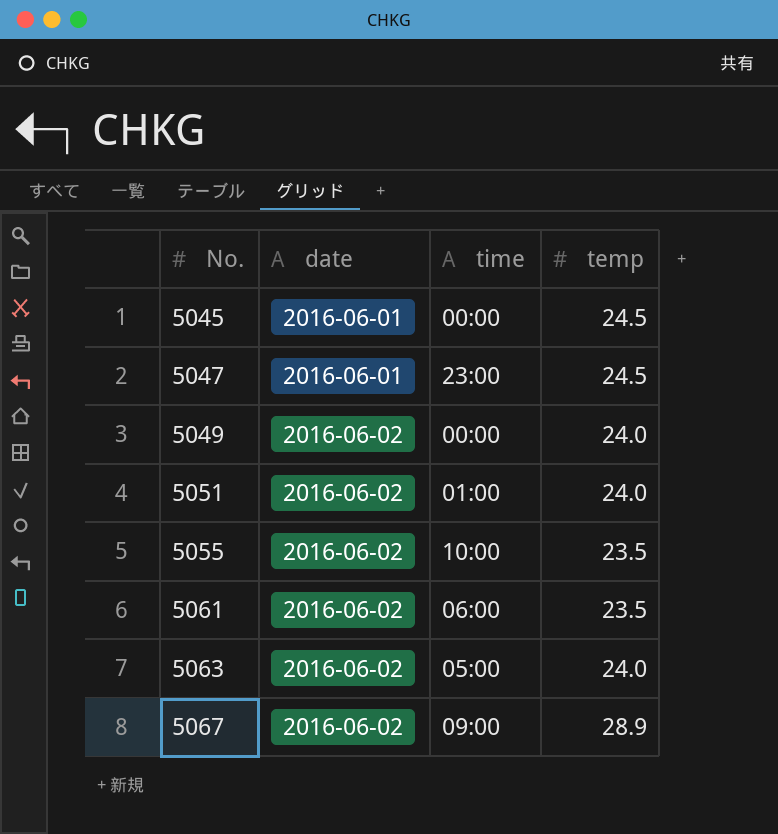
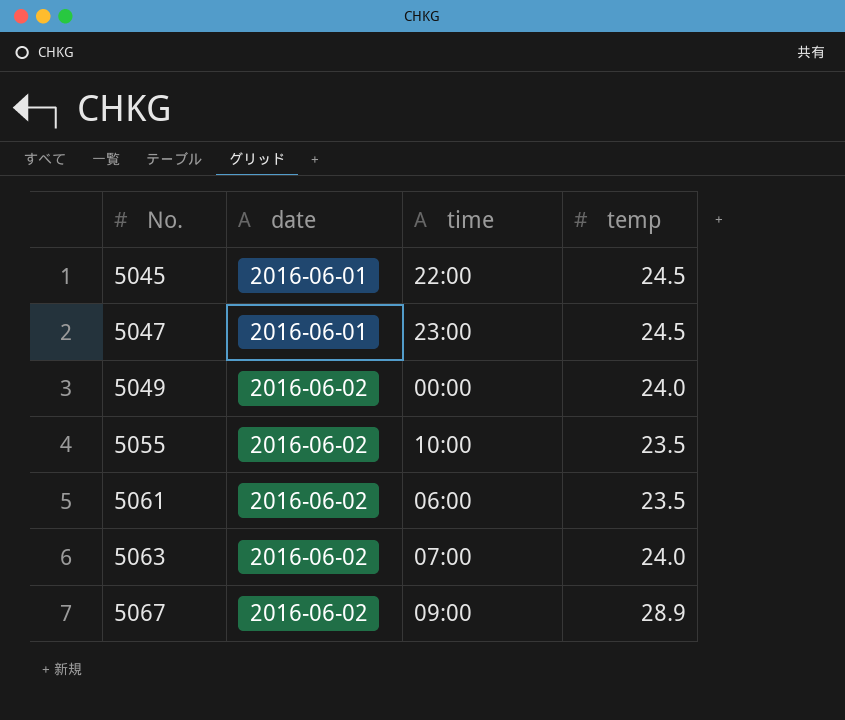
row 5051: 2016-06-02 | 01:00 | 24.0 -> none
5045 | time: 00:00 -> 22:00
5063 | time: 05:00 -> 07:00

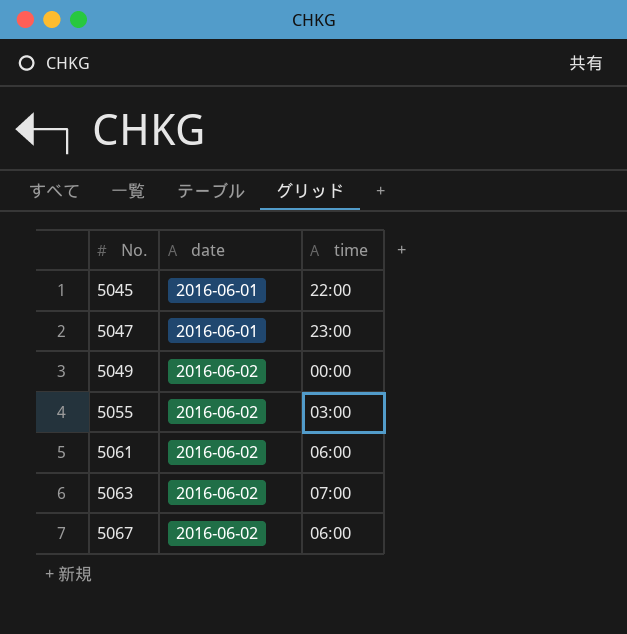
column temp | position: 4 -> none
5055 | time: 10:00 -> 03:00
5067 | time: 09:00 -> 06:00

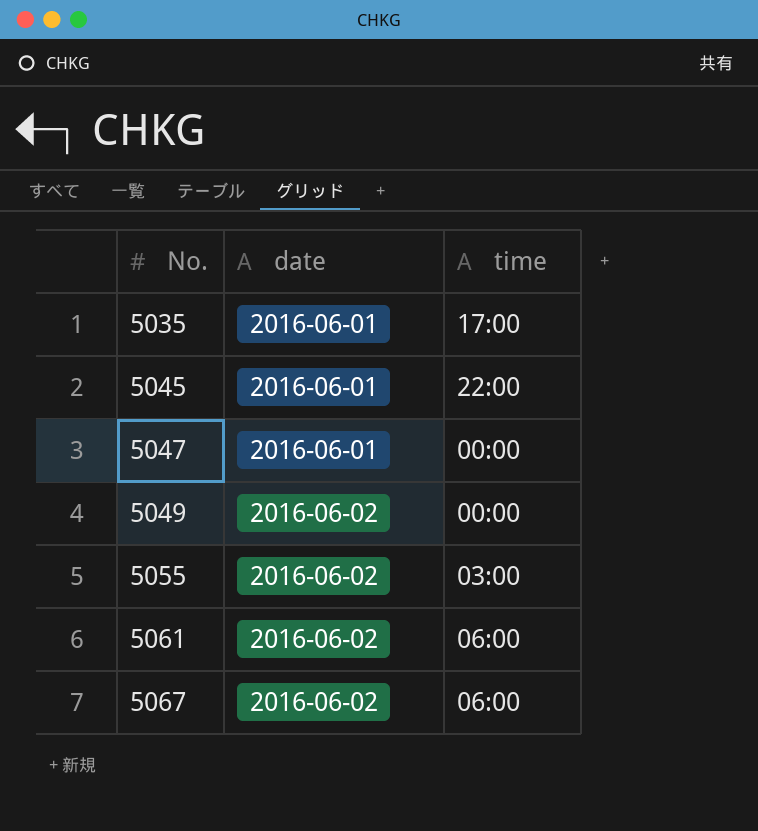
row 5063: 2016-06-02 | 07:00 -> none
row 5035: none -> 2016-06-01 | 17:00
5047 | time: 23:00 -> 00:00

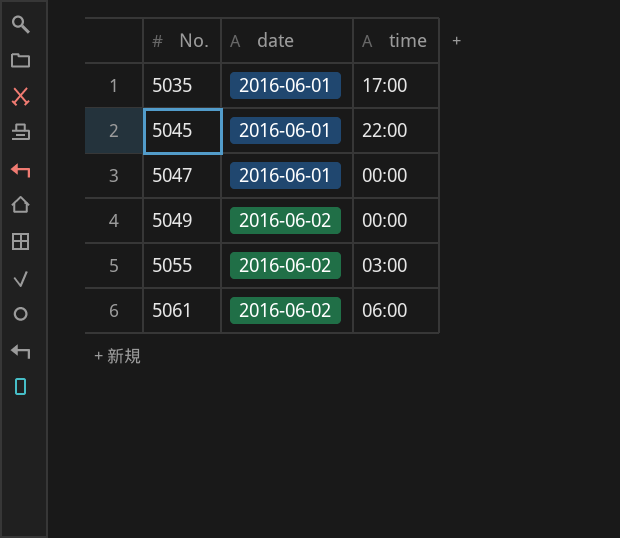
row 5067: 2016-06-02 | 06:00 -> none

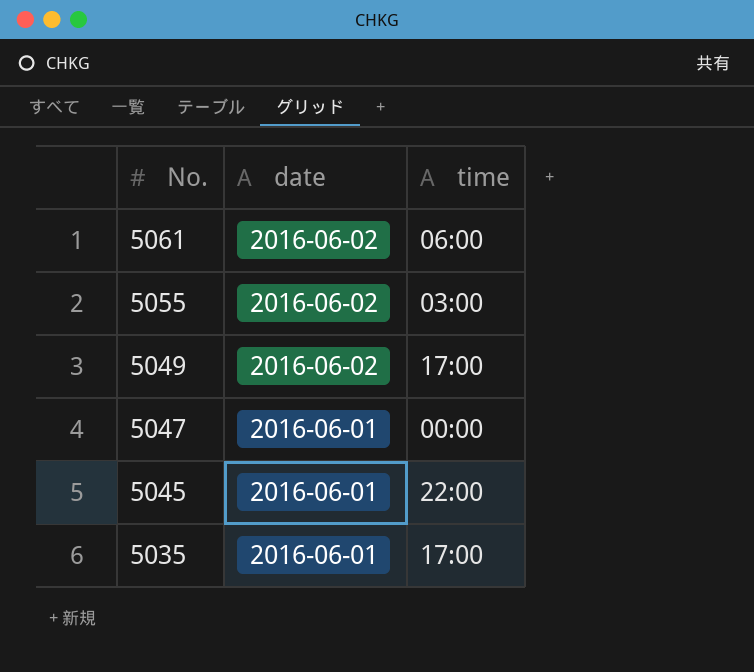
row order: No. ascending -> No. descending
5049 | time: 00:00 -> 17:00

